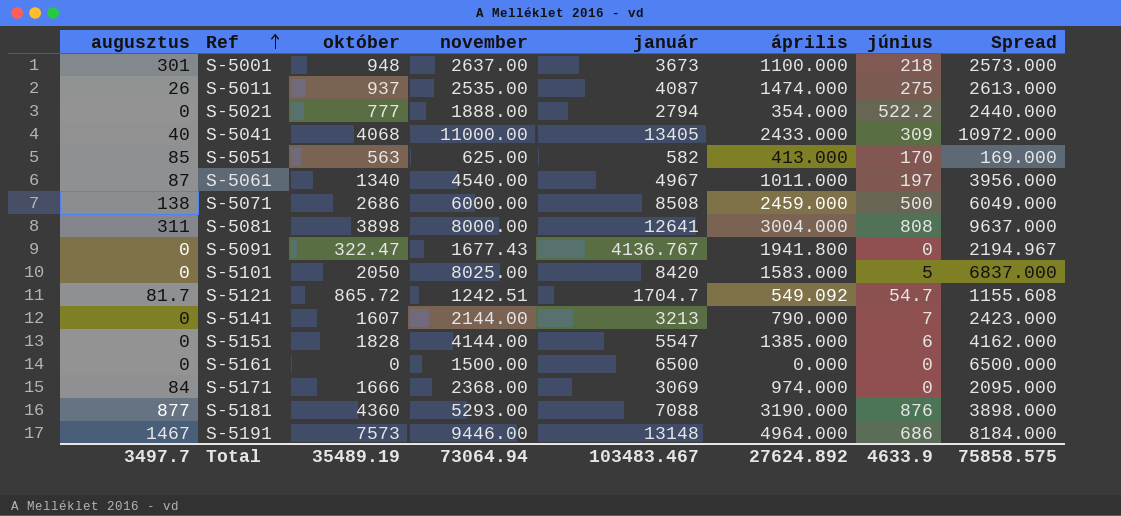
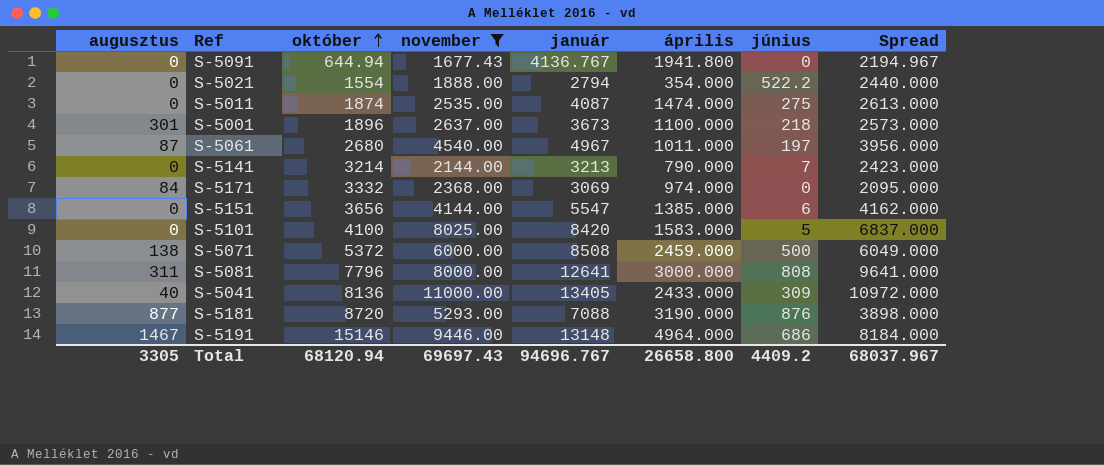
filter: none -> november >= 1677.43
row order: Ref ascending -> október ascending
S-5091 | október: 322.47 -> 644.94
S-5021 | október: 777 -> 1554
S-5011 | augusztus: 26 -> 0
S-5011 | október: 937 -> 1874
S-5001 | október: 948 -> 1896
S-5061 | október: 1340 -> 2680
S-5141 | október: 1607 -> 3214
S-5171 | október: 1666 -> 3332
S-5151 | október: 1828 -> 3656
S-5101 | október: 2050 -> 4100
S-5071 | október: 2686 -> 5372
S-5081 | október: 3898 -> 7796
S-5081 | április: 3004.000 -> 3000.000
S-5081 | Spread: 9637.000 -> 9641.000
S-5041 | október: 4068 -> 8136
S-5181 | október: 4360 -> 8720
S-5191 | október: 7573 -> 15146
Total | augusztus: 3497.7 -> 3305
Total | október: 35489.19 -> 68120.94
Total | november: 73064.94 -> 69697.43
Total | január: 103483.467 -> 94696.767
Total | április: 27624.892 -> 26658.800
Total | június: 4633.9 -> 4409.2
Total | Spread: 75858.575 -> 68037.967

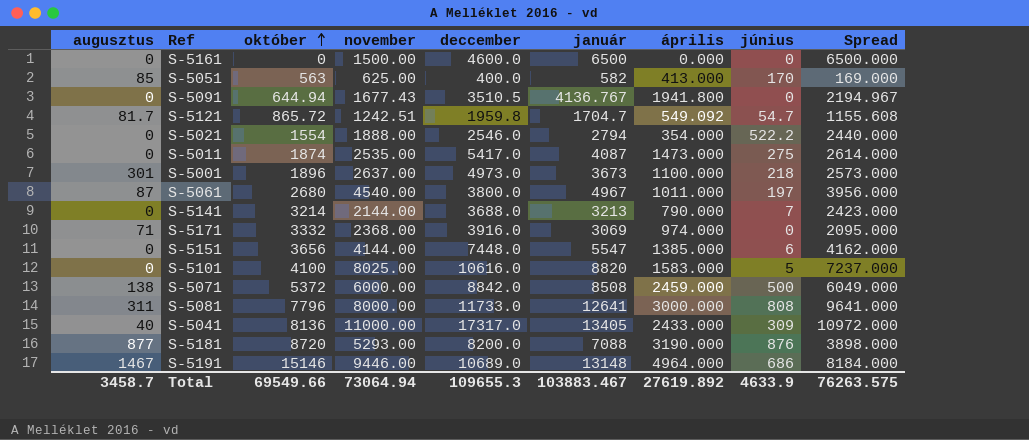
filter: november >= 1677.43 -> none
column deccember | position: none -> 5
S-5011 | április: 1474.000 -> 1473.000
S-5011 | Spread: 2613.000 -> 2614.000
S-5171 | augusztus: 84 -> 71
S-5101 | január: 8420 -> 8820
S-5101 | Spread: 6837.000 -> 7237.000
Total | augusztus: 3305 -> 3458.7
Total | október: 68120.94 -> 69549.66
Total | november: 69697.43 -> 73064.94
Total | január: 94696.767 -> 103883.467
Total | április: 26658.800 -> 27619.892
Total | június: 4409.2 -> 4633.9
Total | Spread: 68037.967 -> 76263.575

